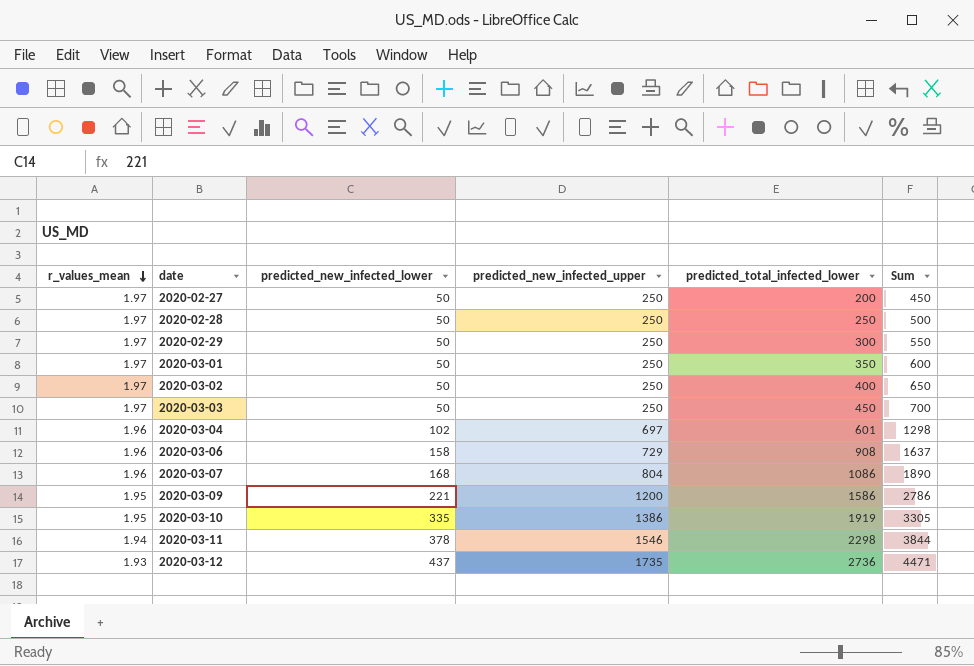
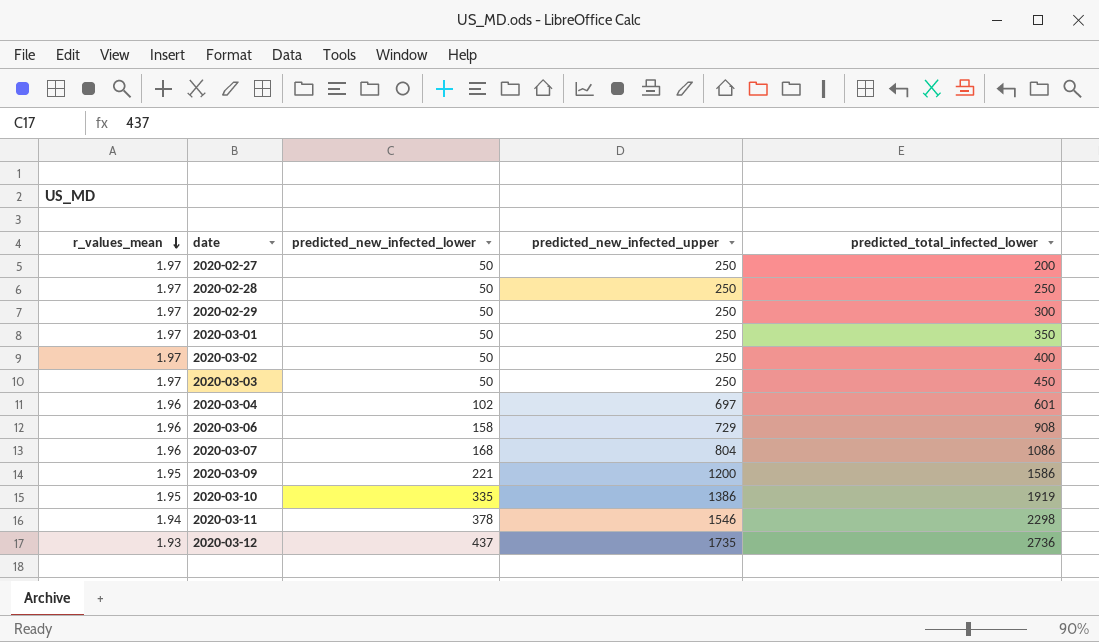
column Sum | formula: [predicted_new_infected_upper] + [predicted_total_infected_lower] -> none

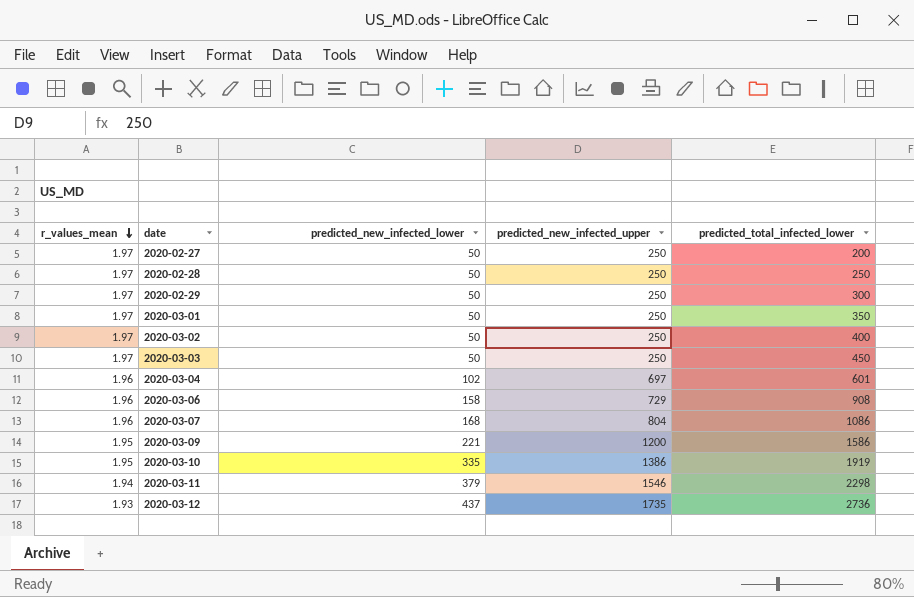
2020-03-11 | predicted_new_infected_lower: 378 -> 379

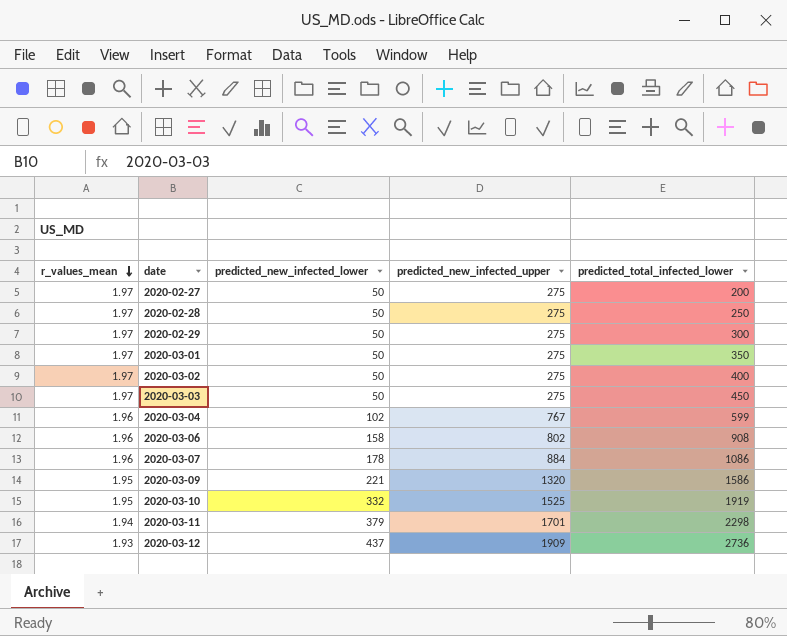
2020-02-27 | predicted_new_infected_upper: 250 -> 275
2020-02-28 | predicted_new_infected_upper: 250 -> 275
2020-02-29 | predicted_new_infected_upper: 250 -> 275
2020-03-01 | predicted_new_infected_upper: 250 -> 275
2020-03-02 | predicted_new_infected_upper: 250 -> 275
2020-03-03 | predicted_new_infected_upper: 250 -> 275
2020-03-04 | predicted_new_infected_upper: 697 -> 767
2020-03-04 | predicted_total_infected_lower: 601 -> 599
2020-03-06 | predicted_new_infected_upper: 729 -> 802
2020-03-07 | predicted_new_infected_lower: 168 -> 178
2020-03-07 | predicted_new_infected_upper: 804 -> 884
2020-03-09 | predicted_new_infected_upper: 1200 -> 1320
2020-03-10 | predicted_new_infected_lower: 335 -> 332
2020-03-10 | predicted_new_infected_upper: 1386 -> 1525
2020-03-11 | predicted_new_infected_upper: 1546 -> 1701
2020-03-12 | predicted_new_infected_upper: 1735 -> 1909

